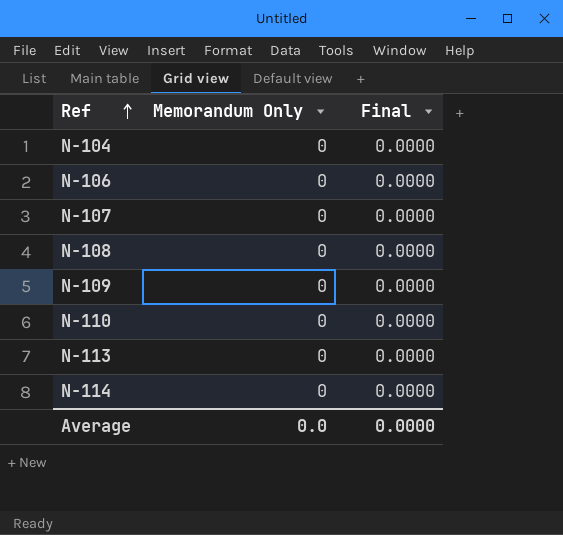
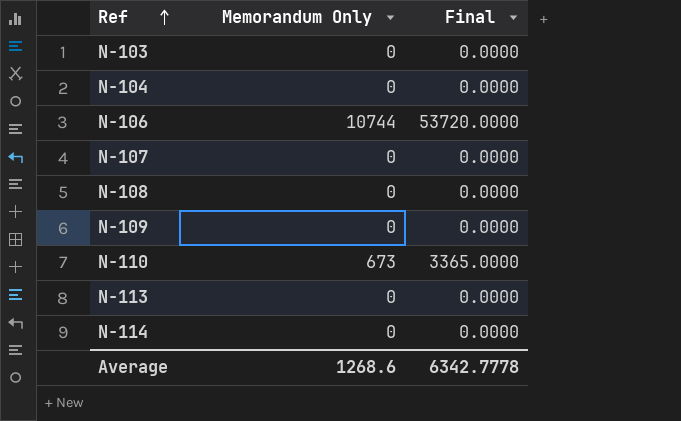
row N-103: none -> 0 | 0.0000
N-106 | Memorandum Only: 0 -> 10744
N-106 | Final: 0.0000 -> 53720.0000
N-110 | Memorandum Only: 0 -> 673
N-110 | Final: 0.0000 -> 3365.0000
Average | Memorandum Only: 0.0 -> 1268.6
Average | Final: 0.0000 -> 6342.7778

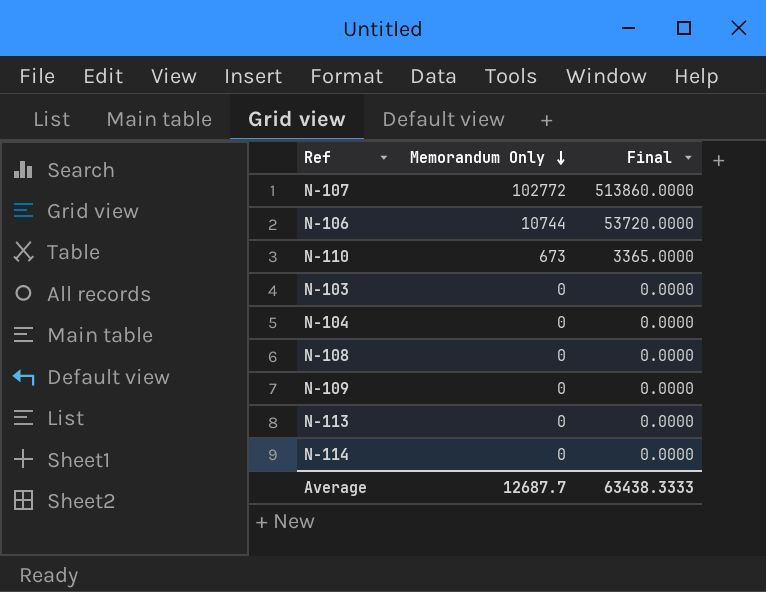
row order: Ref ascending -> Memorandum Only descending
N-107 | Memorandum Only: 0 -> 102772
N-107 | Final: 0.0000 -> 513860.0000
Average | Memorandum Only: 1268.6 -> 12687.7
Average | Final: 6342.7778 -> 63438.3333

